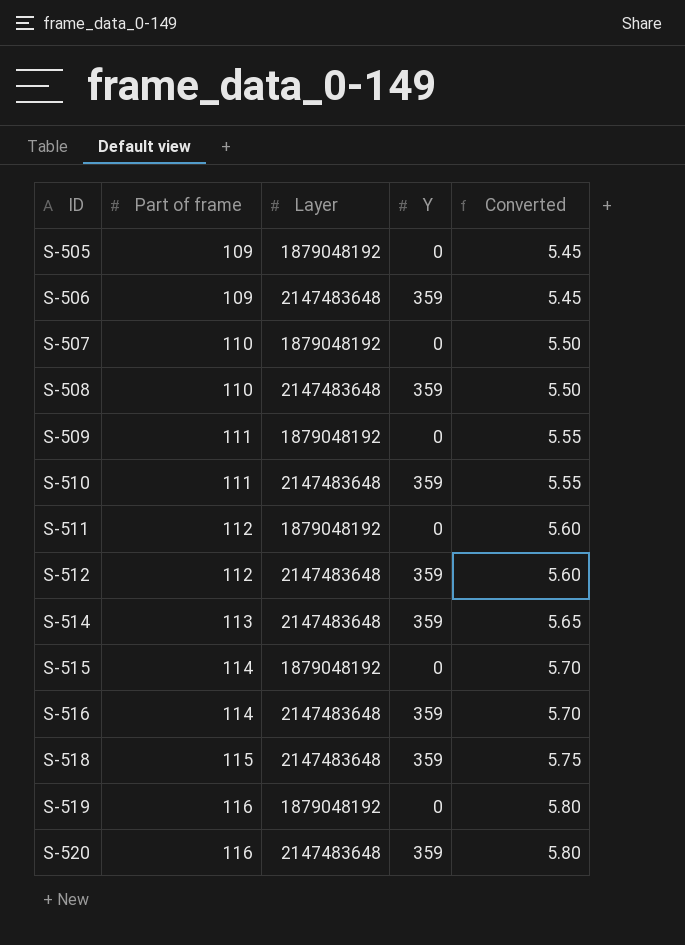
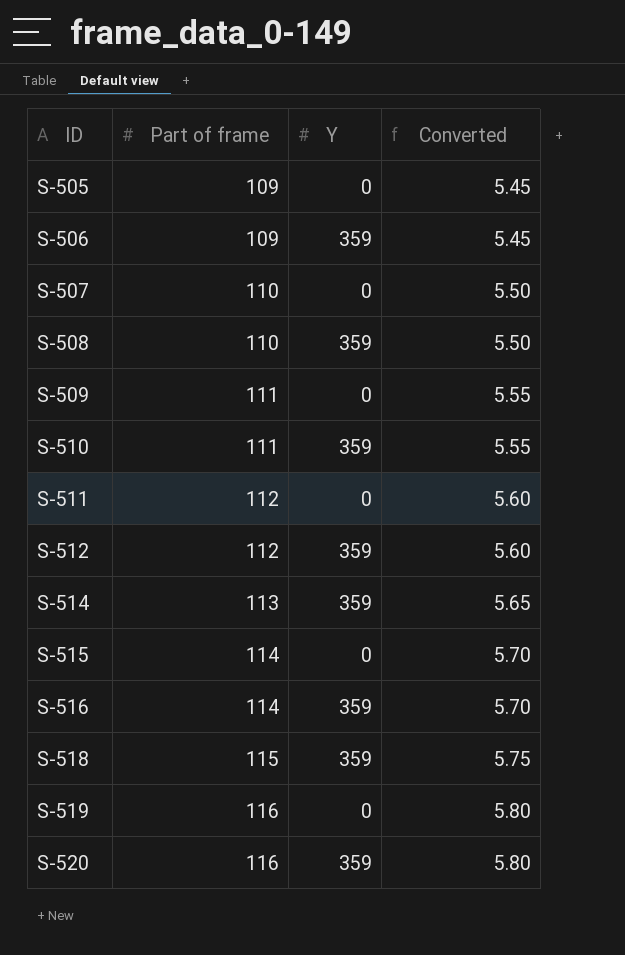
column Layer | position: 3 -> none

